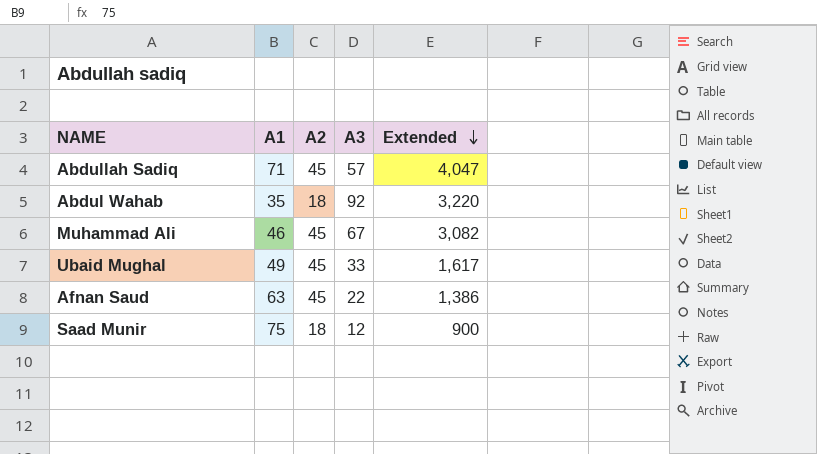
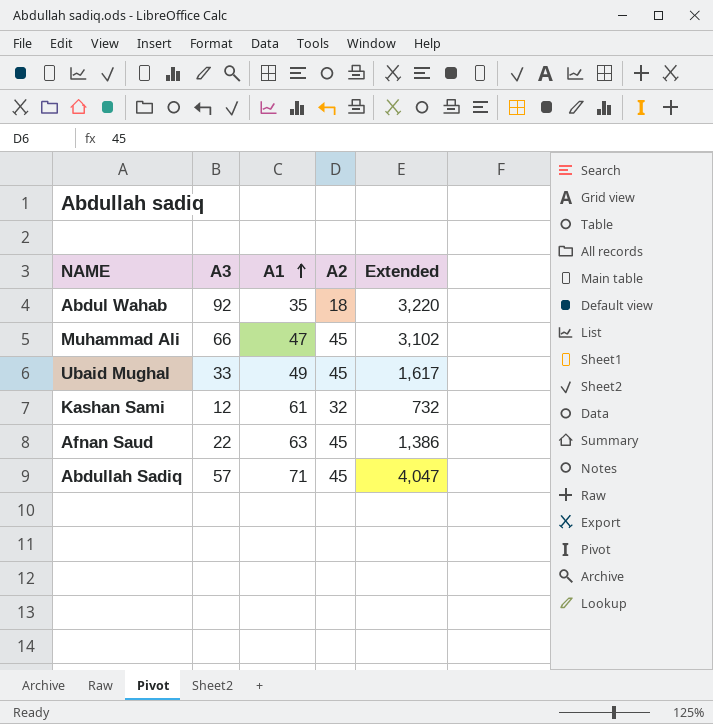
row order: Extended descending -> A1 ascending
column A3 | position: 4 -> 2
row Saad Munir: 75 | 18 | 12 | 900 -> none
Muhammad Ali | A3: 67 -> 66
Muhammad Ali | A1: 46 -> 47
Muhammad Ali | Extended: 3,082 -> 3,102
row Kashan Sami: none -> 12 | 61 | 32 | 732

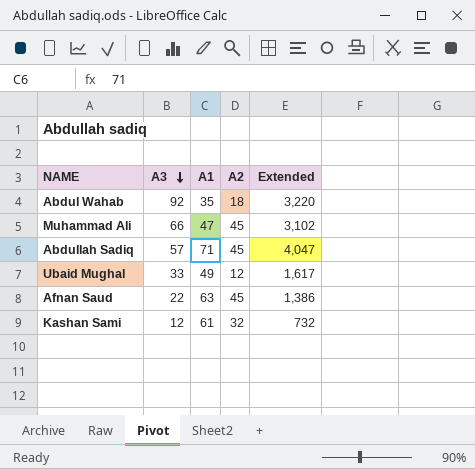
row order: A1 ascending -> A3 descending
Ubaid Mughal | A2: 45 -> 12

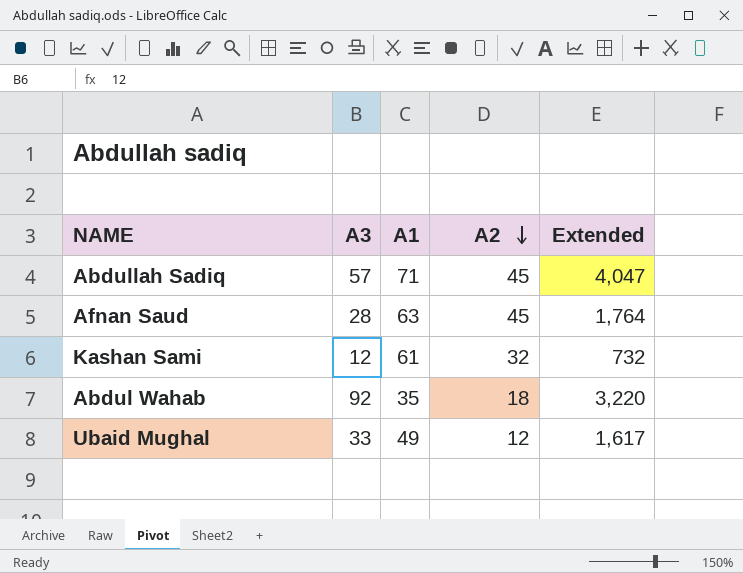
row order: A3 descending -> A2 descending
row Muhammad Ali: 66 | 47 | 45 | 3,102 -> none
Afnan Saud | A3: 22 -> 28
Afnan Saud | Extended: 1,386 -> 1,764

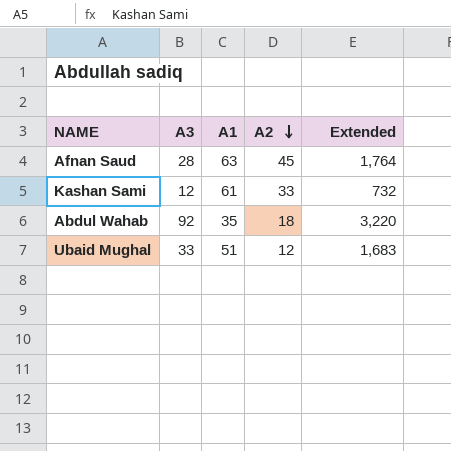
row Abdullah Sadiq: 57 | 71 | 45 | 4,047 -> none
Kashan Sami | A2: 32 -> 33
Ubaid Mughal | A1: 49 -> 51
Ubaid Mughal | Extended: 1,617 -> 1,683

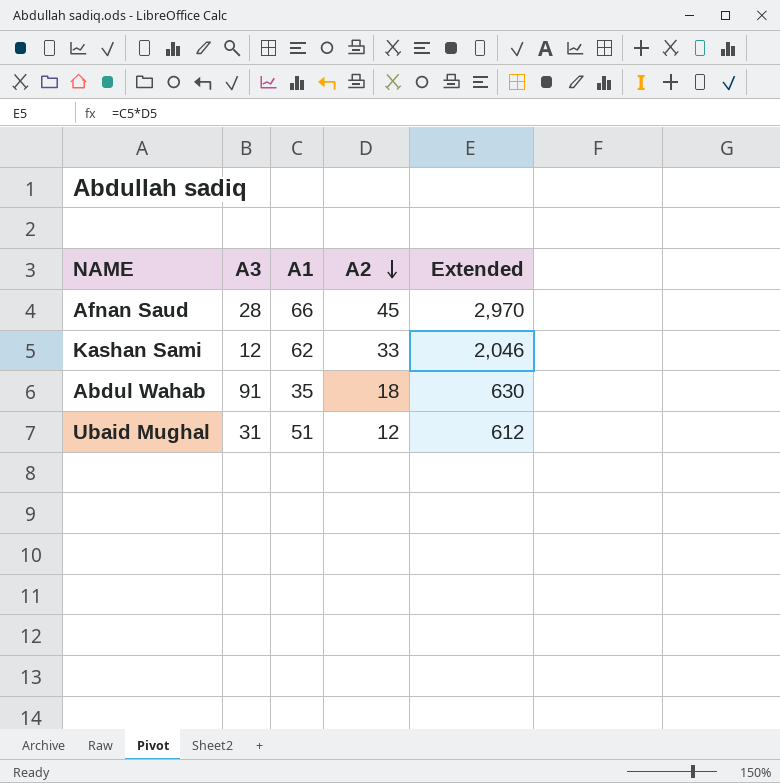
column Extended | formula: [A3] * [A1] -> [A1] * [A2]
Afnan Saud | A1: 63 -> 66
Kashan Sami | A1: 61 -> 62
Abdul Wahab | A3: 92 -> 91
Ubaid Mughal | A3: 33 -> 31

